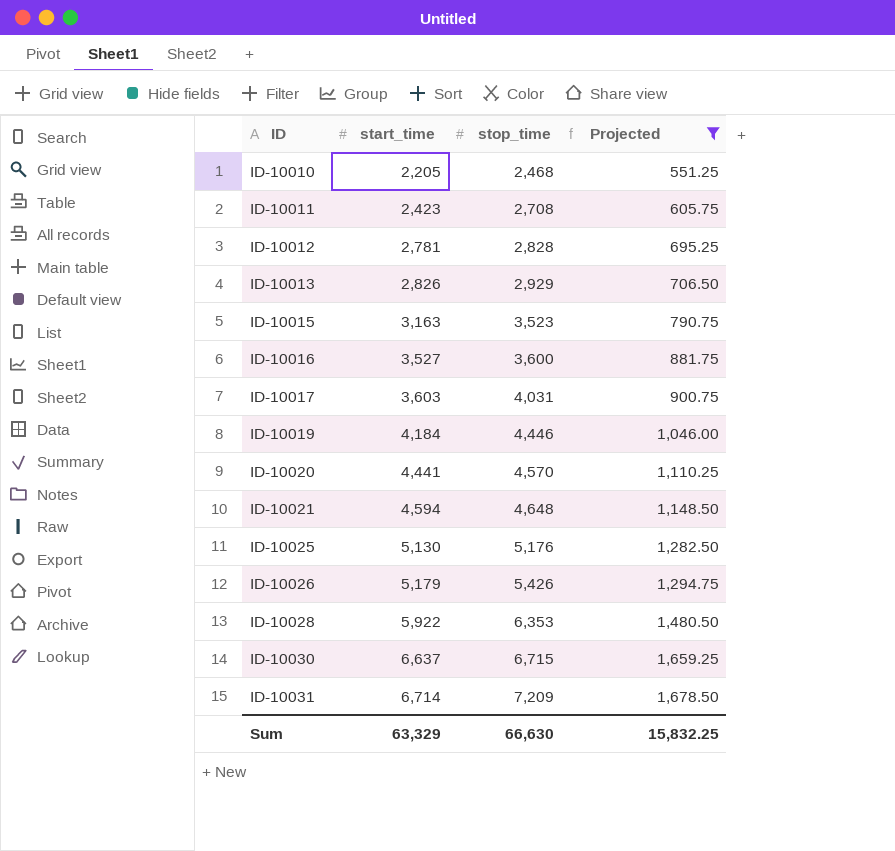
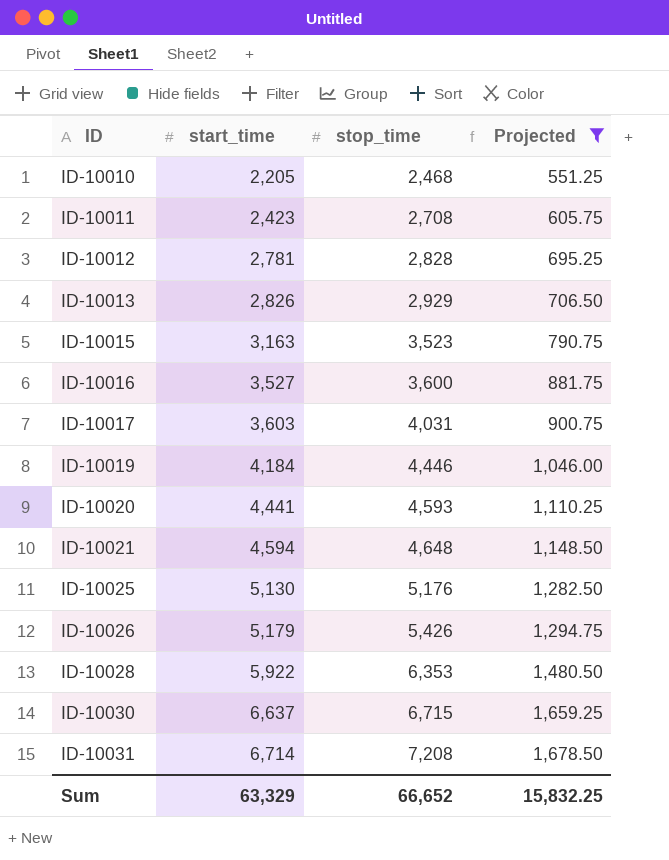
ID-10020 | stop_time: 4,570 -> 4,593
ID-10031 | stop_time: 7,209 -> 7,208
Sum | stop_time: 66,630 -> 66,652

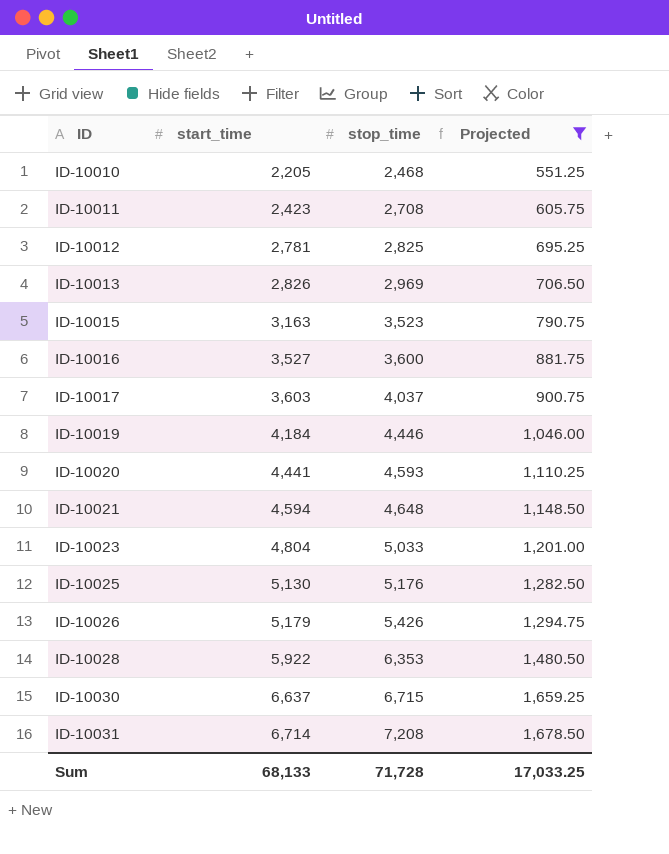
ID-10012 | stop_time: 2,828 -> 2,825
ID-10013 | stop_time: 2,929 -> 2,969
ID-10017 | stop_time: 4,031 -> 4,037
row ID-10023: none -> 4,804 | 5,033 | 1,201.00
Sum | start_time: 63,329 -> 68,133
Sum | stop_time: 66,652 -> 71,728
Sum | Projected: 15,832.25 -> 17,033.25

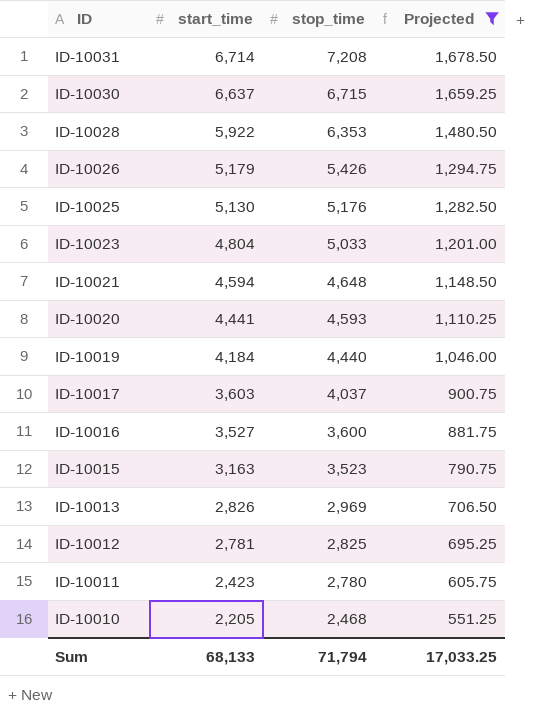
row order: ID ascending -> ID descending
ID-10019 | stop_time: 4,446 -> 4,440
ID-10011 | stop_time: 2,708 -> 2,780
Sum | stop_time: 71,728 -> 71,794

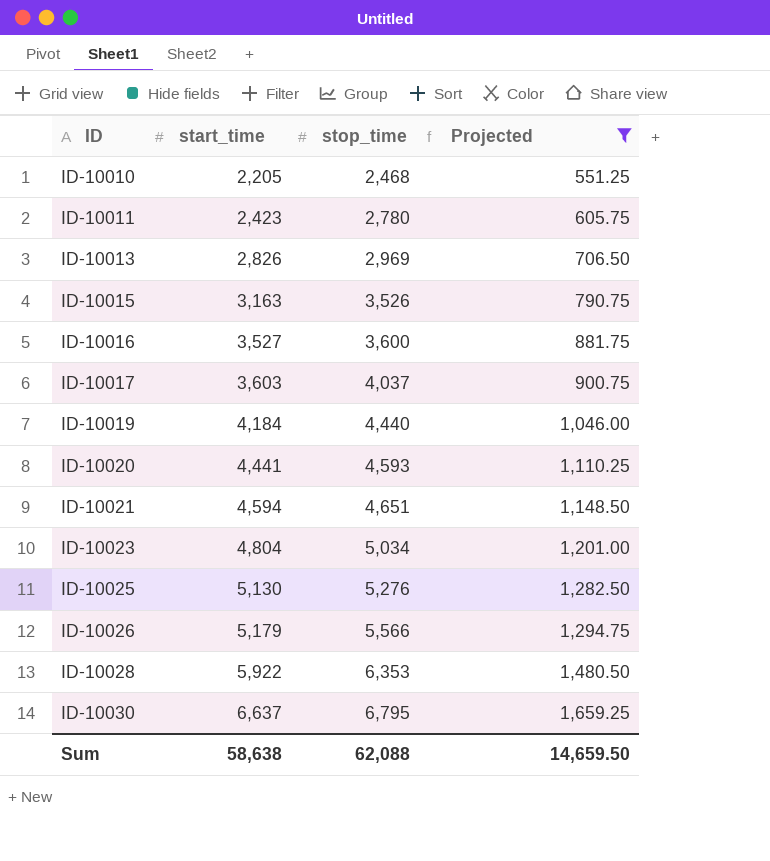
row order: ID descending -> ID ascending
row ID-10031: 6,714 | 7,208 | 1,678.50 -> none
row ID-10012: 2,781 | 2,825 | 695.25 -> none
ID-10015 | stop_time: 3,523 -> 3,526
ID-10021 | stop_time: 4,648 -> 4,651
ID-10023 | stop_time: 5,033 -> 5,034
ID-10025 | stop_time: 5,176 -> 5,276
ID-10026 | stop_time: 5,426 -> 5,566
ID-10030 | stop_time: 6,715 -> 6,795
Sum | start_time: 68,133 -> 58,638
Sum | stop_time: 71,794 -> 62,088
Sum | Projected: 17,033.25 -> 14,659.50

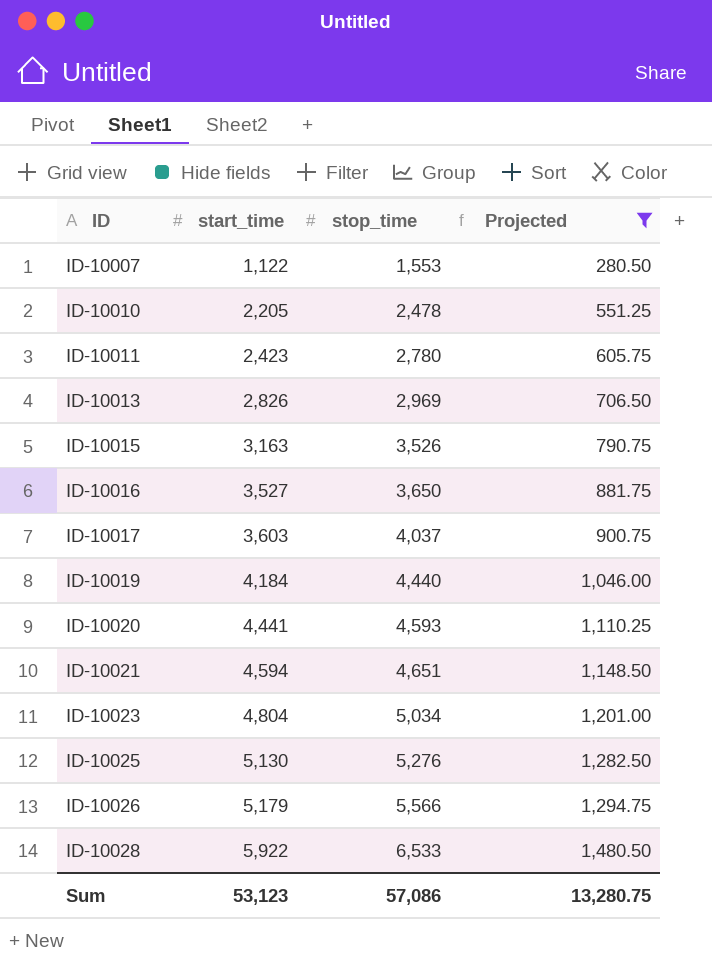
row ID-10030: 6,637 | 6,795 | 1,659.25 -> none
row ID-10007: none -> 1,122 | 1,553 | 280.50
ID-10010 | stop_time: 2,468 -> 2,478
ID-10016 | stop_time: 3,600 -> 3,650
ID-10028 | stop_time: 6,353 -> 6,533
Sum | start_time: 58,638 -> 53,123
Sum | stop_time: 62,088 -> 57,086
Sum | Projected: 14,659.50 -> 13,280.75

